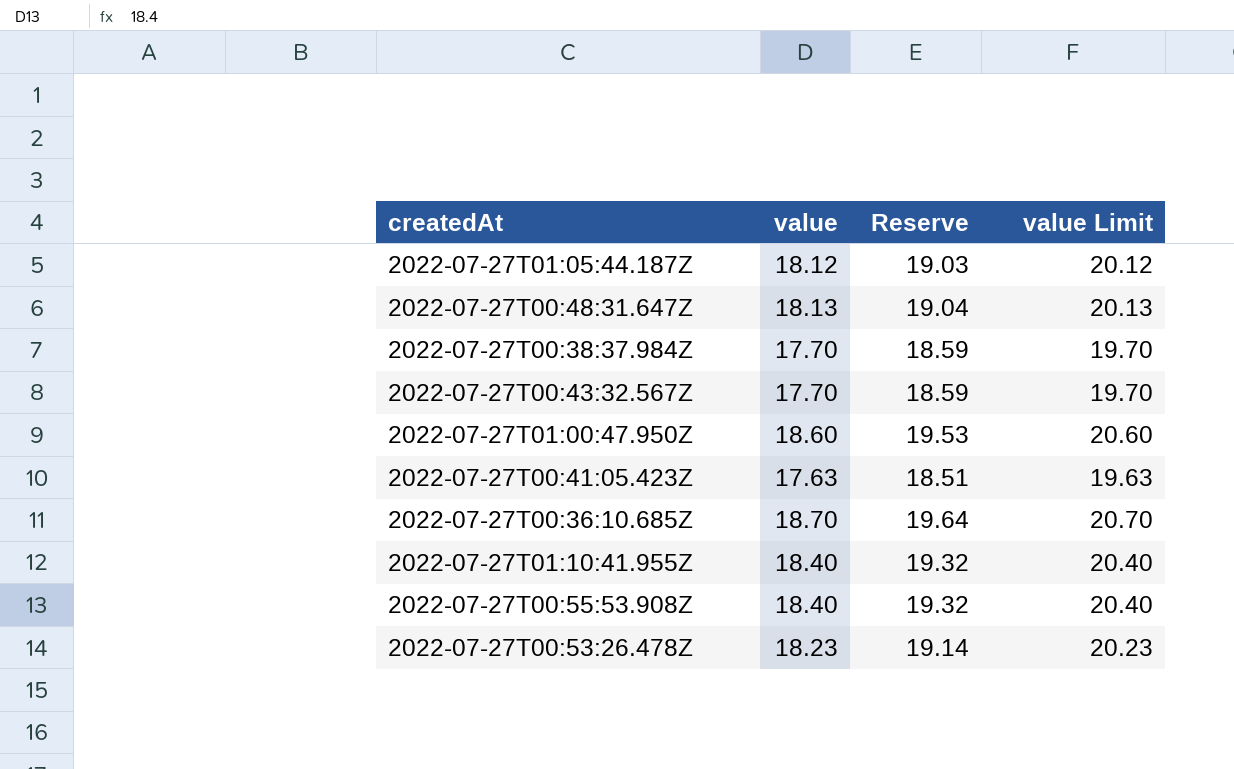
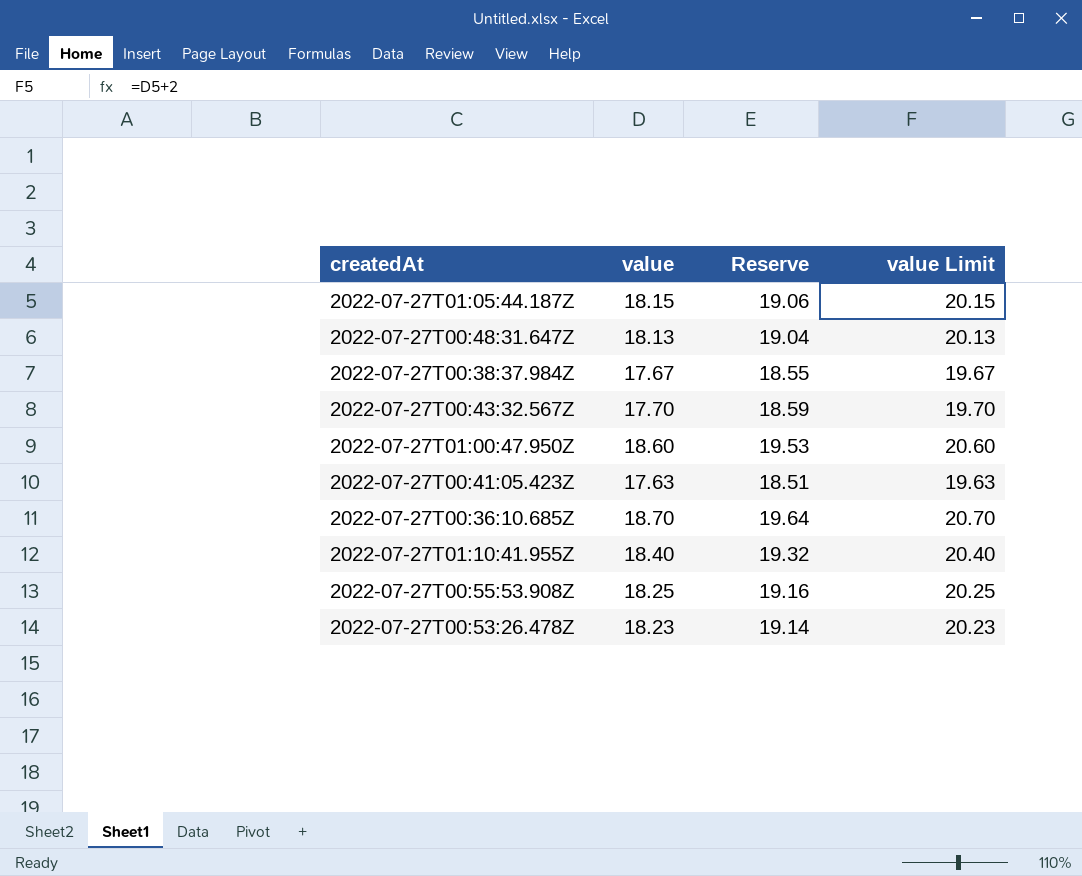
2022-07-27T01:05:44.187Z | value: 18.12 -> 18.15
2022-07-27T01:05:44.187Z | Reserve: 19.03 -> 19.06
2022-07-27T01:05:44.187Z | value Limit: 20.12 -> 20.15
2022-07-27T00:38:37.984Z | value: 17.70 -> 17.67
2022-07-27T00:38:37.984Z | Reserve: 18.59 -> 18.55
2022-07-27T00:38:37.984Z | value Limit: 19.70 -> 19.67
2022-07-27T00:55:53.908Z | value: 18.40 -> 18.25
2022-07-27T00:55:53.908Z | Reserve: 19.32 -> 19.16
2022-07-27T00:55:53.908Z | value Limit: 20.40 -> 20.25

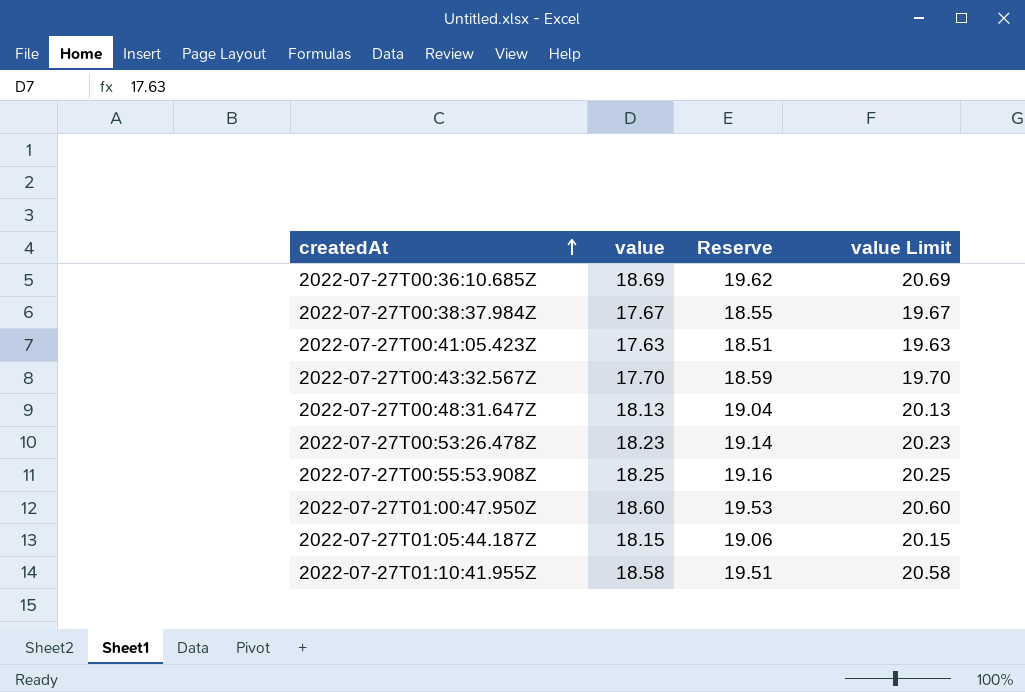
row order: none -> createdAt ascending
2022-07-27T00:36:10.685Z | value: 18.70 -> 18.69
2022-07-27T00:36:10.685Z | Reserve: 19.64 -> 19.62
2022-07-27T00:36:10.685Z | value Limit: 20.70 -> 20.69
2022-07-27T01:10:41.955Z | value: 18.40 -> 18.58
2022-07-27T01:10:41.955Z | Reserve: 19.32 -> 19.51
2022-07-27T01:10:41.955Z | value Limit: 20.40 -> 20.58

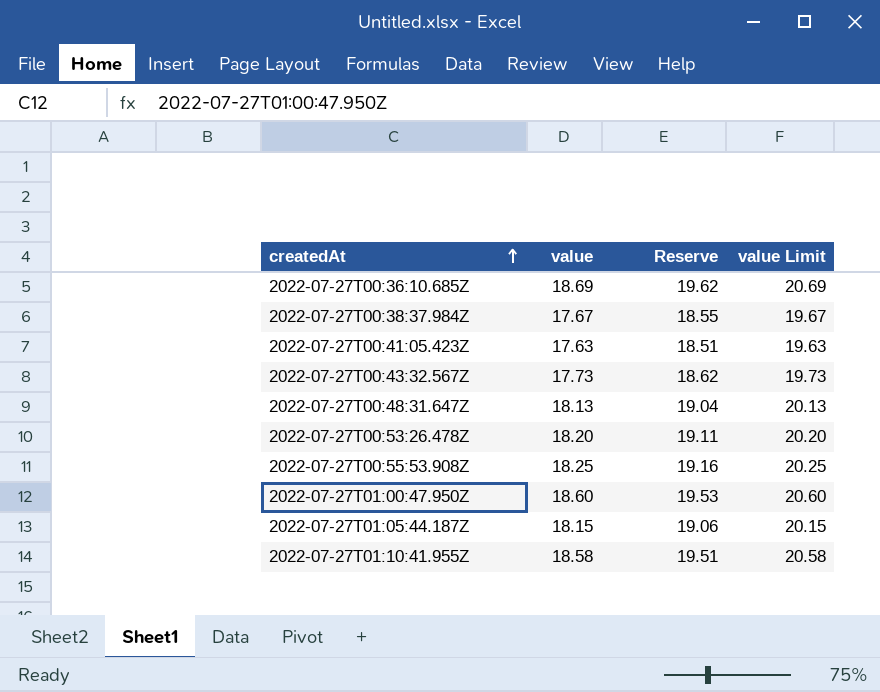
2022-07-27T00:43:32.567Z | value: 17.70 -> 17.73
2022-07-27T00:43:32.567Z | Reserve: 18.59 -> 18.62
2022-07-27T00:43:32.567Z | value Limit: 19.70 -> 19.73
2022-07-27T00:53:26.478Z | value: 18.23 -> 18.20
2022-07-27T00:53:26.478Z | Reserve: 19.14 -> 19.11
2022-07-27T00:53:26.478Z | value Limit: 20.23 -> 20.20

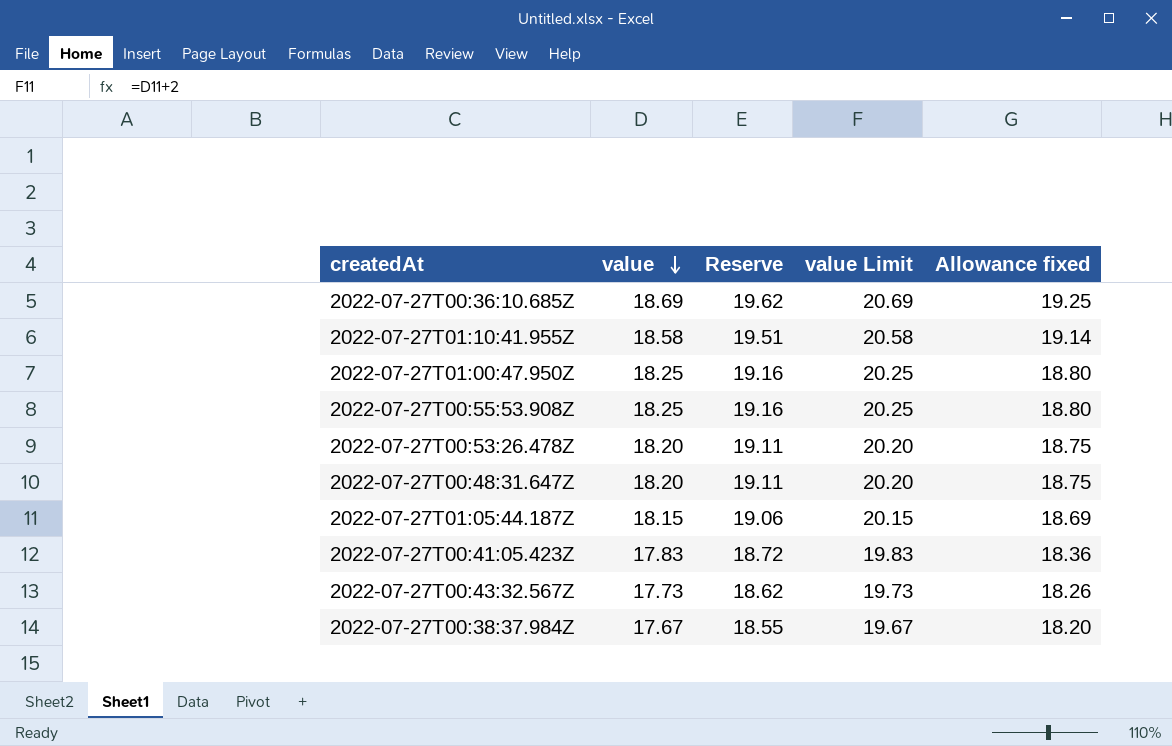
row order: createdAt ascending -> value descending
column Allowance fixed | formula: none -> [value] * 1.03
2022-07-27T01:00:47.950Z | value: 18.60 -> 18.25
2022-07-27T01:00:47.950Z | Reserve: 19.53 -> 19.16
2022-07-27T01:00:47.950Z | value Limit: 20.60 -> 20.25
2022-07-27T00:48:31.647Z | value: 18.13 -> 18.20
2022-07-27T00:48:31.647Z | Reserve: 19.04 -> 19.11
2022-07-27T00:48:31.647Z | value Limit: 20.13 -> 20.20
2022-07-27T00:41:05.423Z | value: 17.63 -> 17.83
2022-07-27T00:41:05.423Z | Reserve: 18.51 -> 18.72
2022-07-27T00:41:05.423Z | value Limit: 19.63 -> 19.83

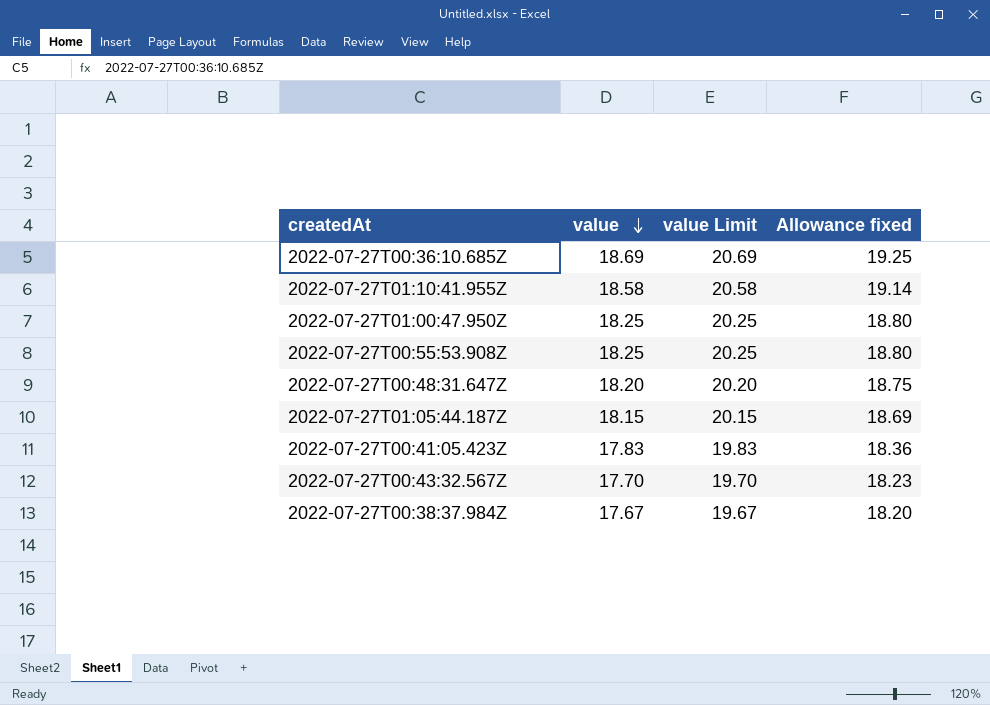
column Reserve | formula: [value] * 1.05 -> none
row 2022-07-27T00:53:26.478Z: 18.20 | 19.11 | 20.20 | 18.75 -> none
2022-07-27T00:43:32.567Z | value: 17.73 -> 17.70
2022-07-27T00:43:32.567Z | value Limit: 19.73 -> 19.70
2022-07-27T00:43:32.567Z | Allowance fixed: 18.26 -> 18.23

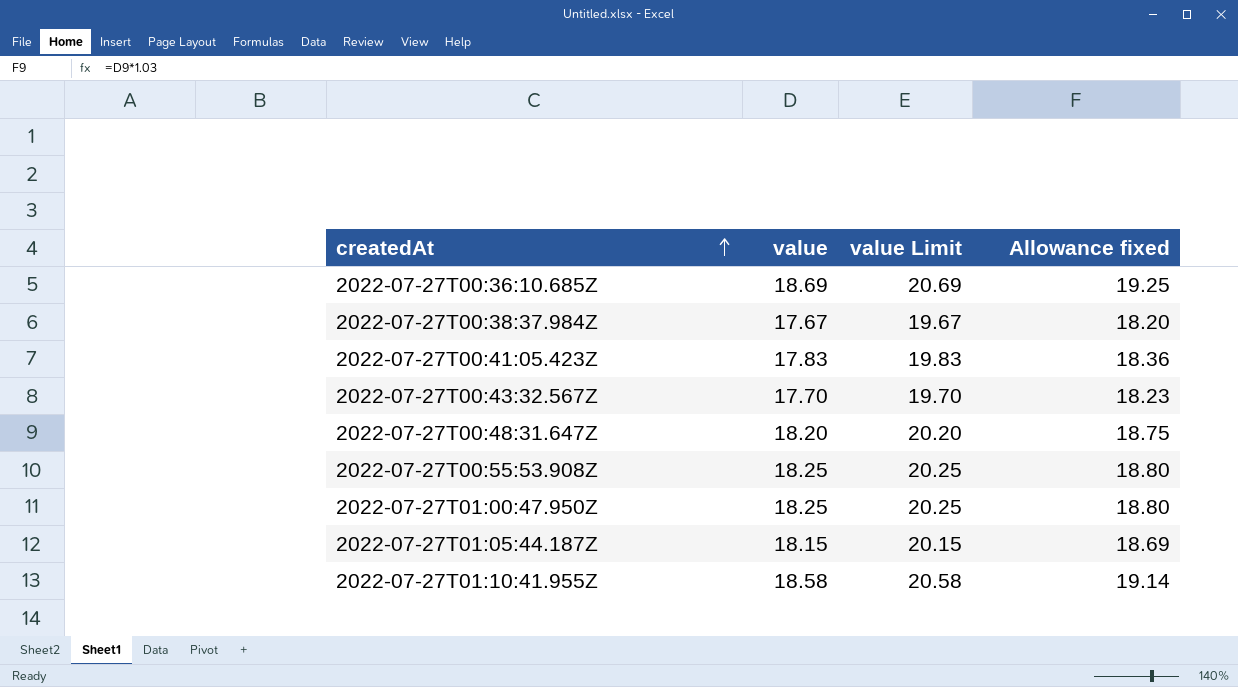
row order: value descending -> createdAt ascending

